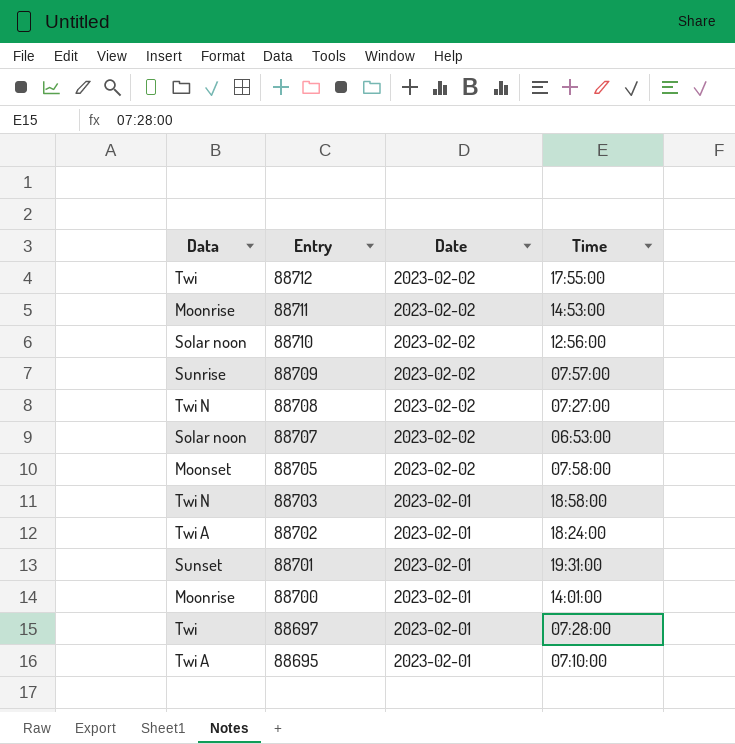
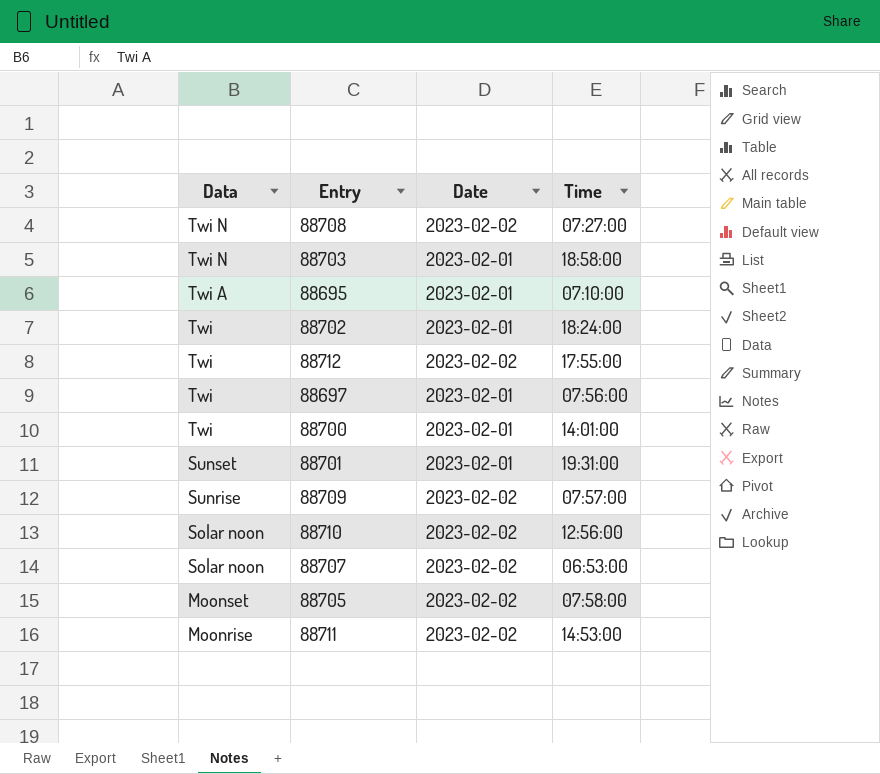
row order: Entry descending -> Data descending
88702 | Data: Twi A -> Twi
88697 | Time: 07:28:00 -> 07:56:00
88700 | Data: Moonrise -> Twi

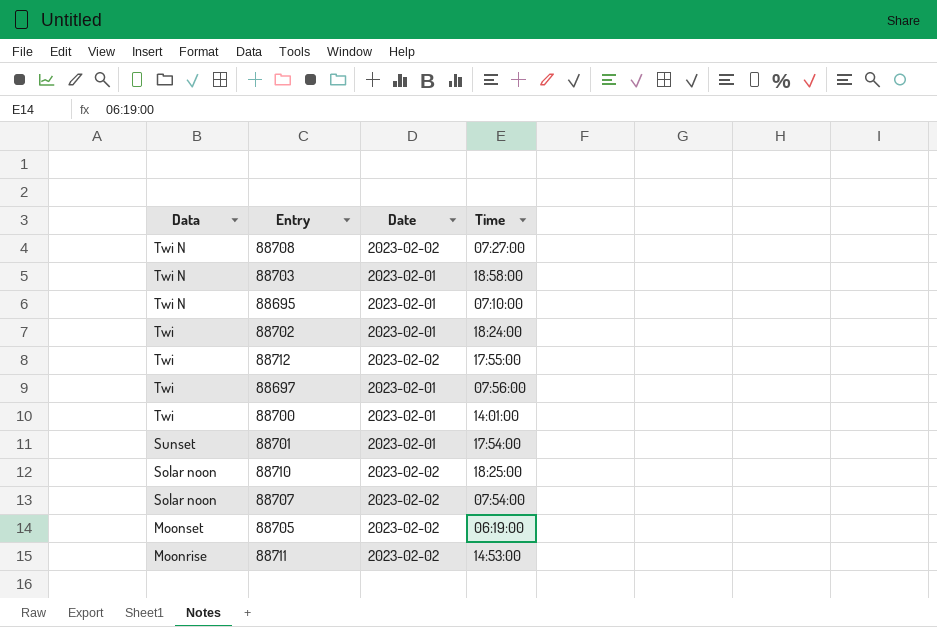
row 88709: Sunrise | 2023-02-02 | 07:57:00 -> none
88695 | Data: Twi A -> Twi N
88701 | Time: 19:31:00 -> 17:54:00
88710 | Time: 12:56:00 -> 18:25:00
88707 | Time: 06:53:00 -> 07:54:00
88705 | Time: 07:58:00 -> 06:19:00

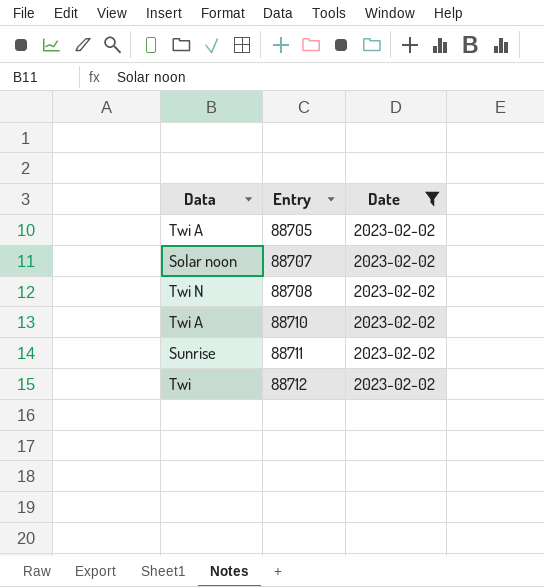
filter: none -> Date = 2023-02-02
row order: Data descending -> Entry ascending
column Time | position: 4 -> none
88705 | Data: Moonset -> Twi A
88710 | Data: Solar noon -> Twi A
88711 | Data: Moonrise -> Sunrise

